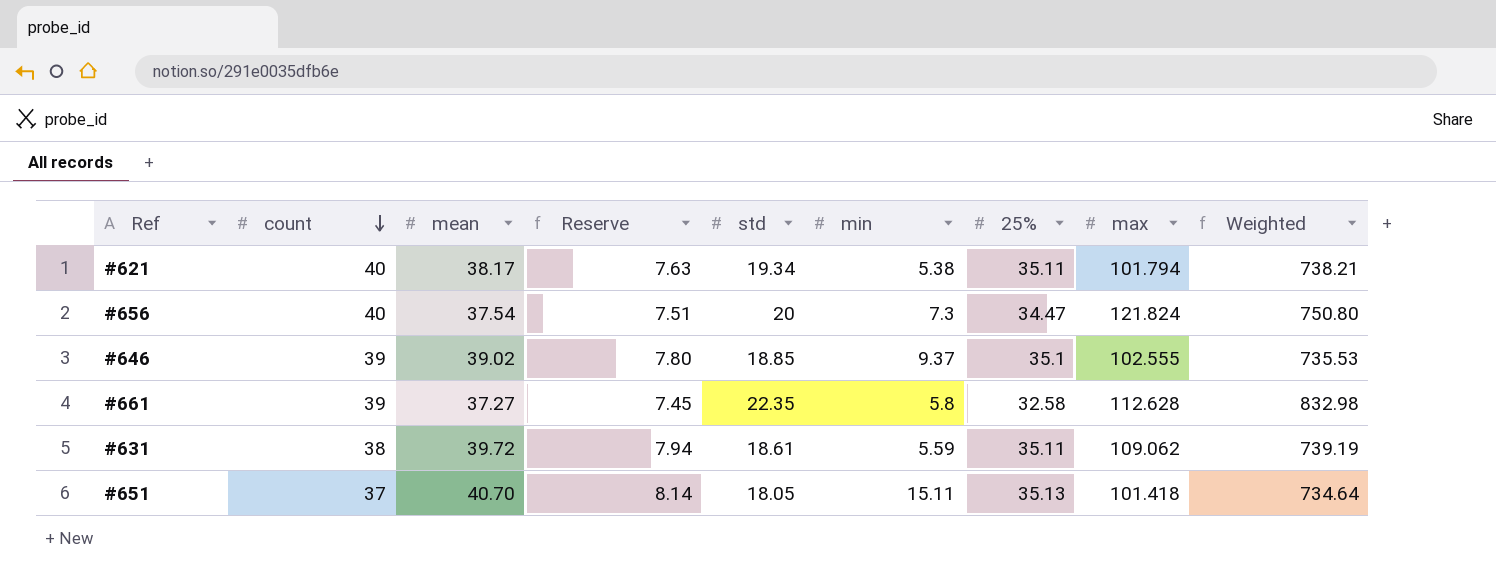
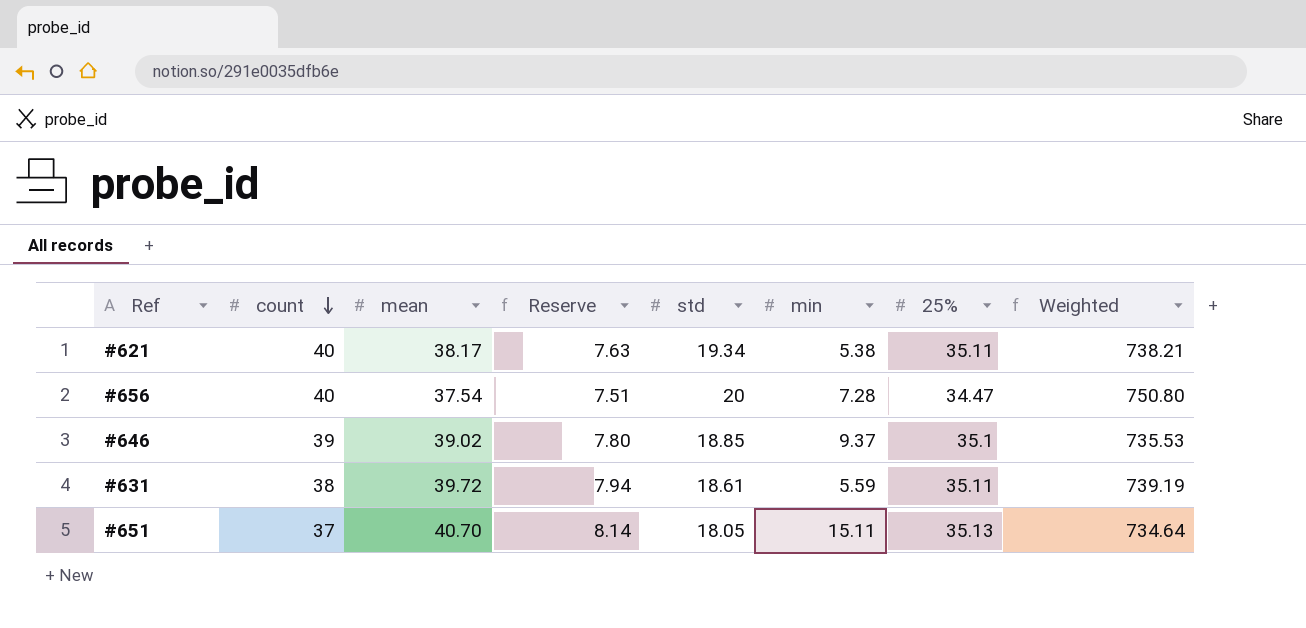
column max | position: 8 -> none
row #661: 39 | 37.27 | 7.45 | 22.35 | 5.8 | 32.58 | 112.628 | 832.98 -> none
#656 | min: 7.3 -> 7.28

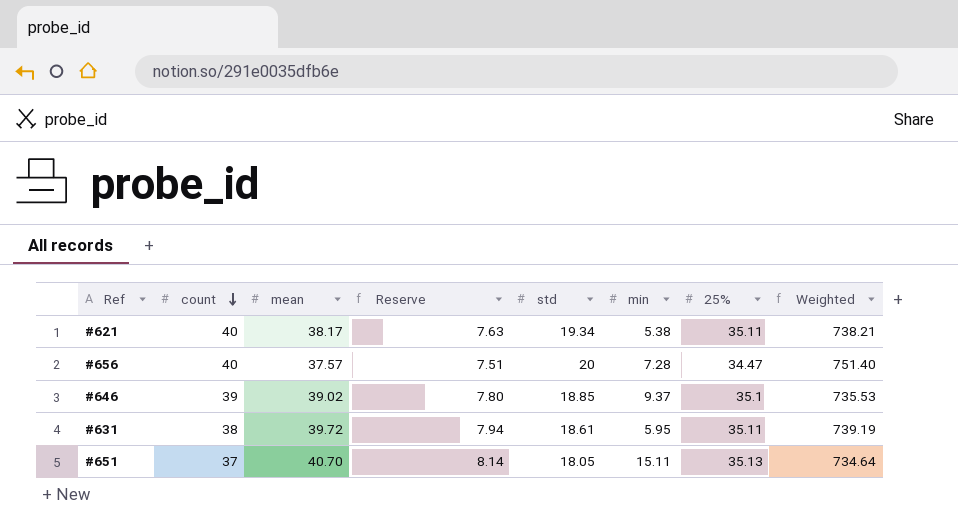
#656 | mean: 37.54 -> 37.57
#656 | Weighted: 750.80 -> 751.40
#631 | min: 5.59 -> 5.95

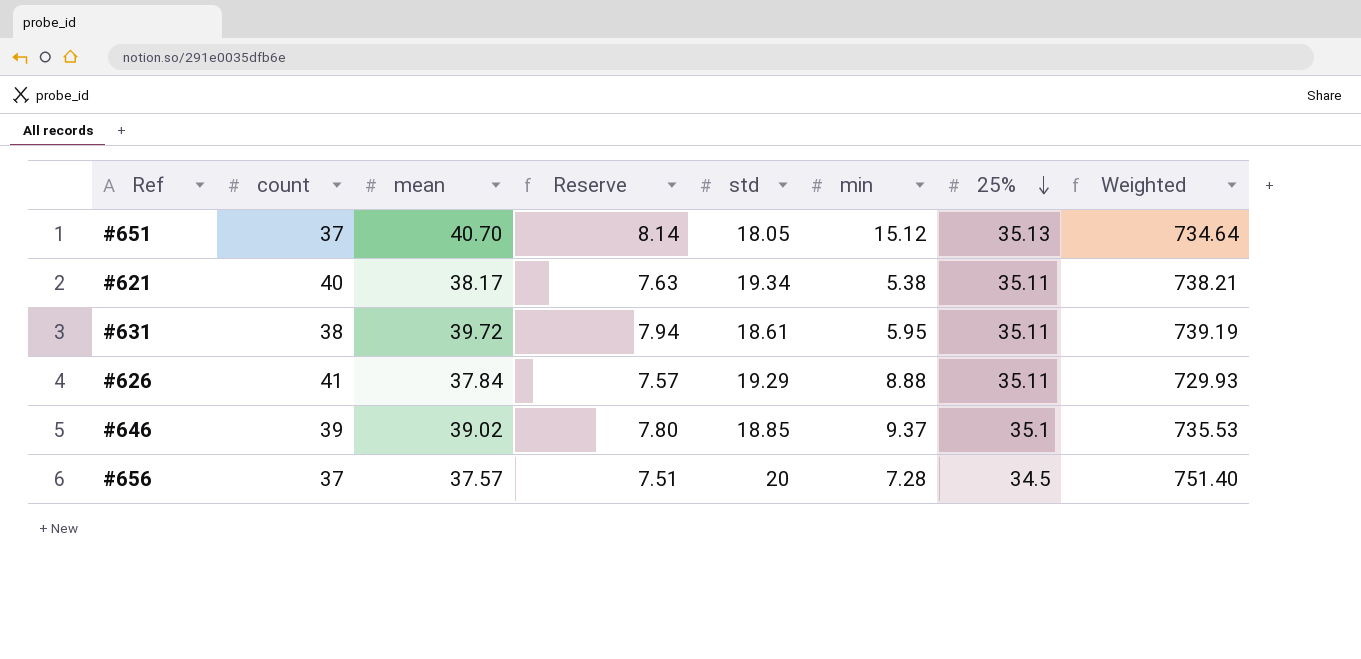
row order: count descending -> 25% descending
#651 | min: 15.11 -> 15.12
row #626: none -> 41 | 37.84 | 7.57 | 19.29 | 8.88 | 35.11 | 729.93
#656 | count: 40 -> 37
#656 | 25%: 34.47 -> 34.5

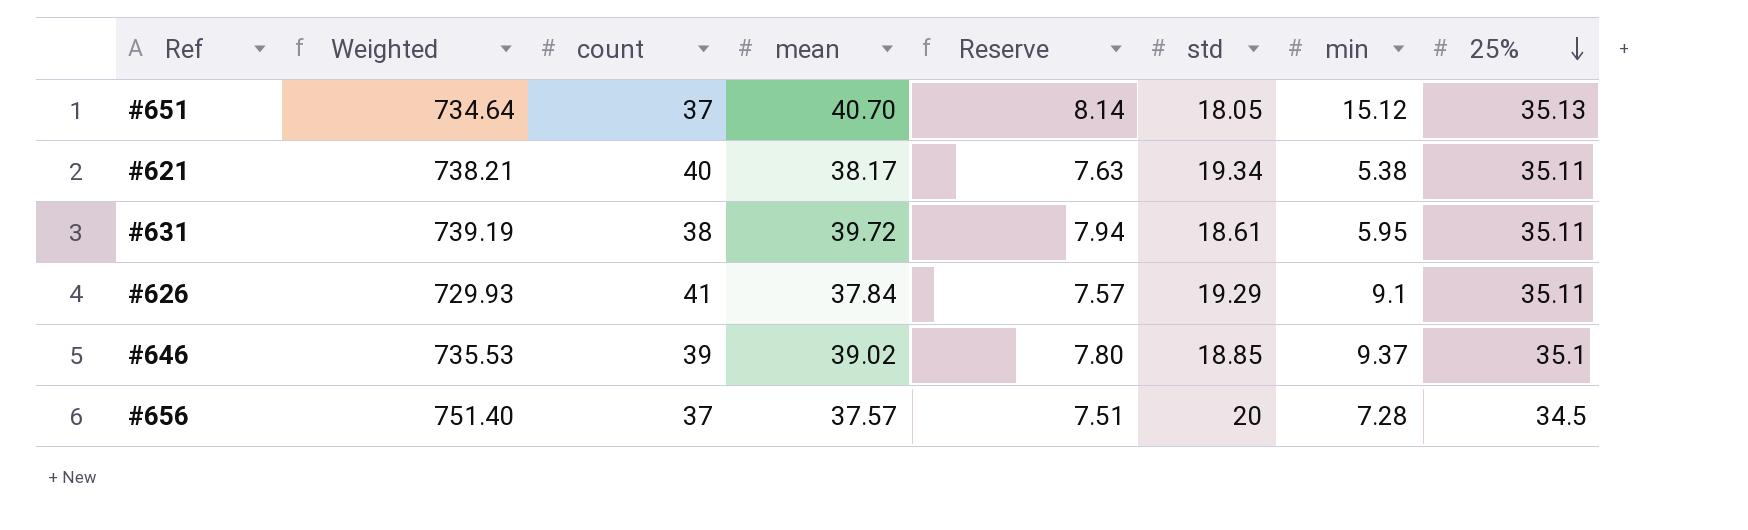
column Weighted | position: 8 -> 2
#626 | min: 8.88 -> 9.1

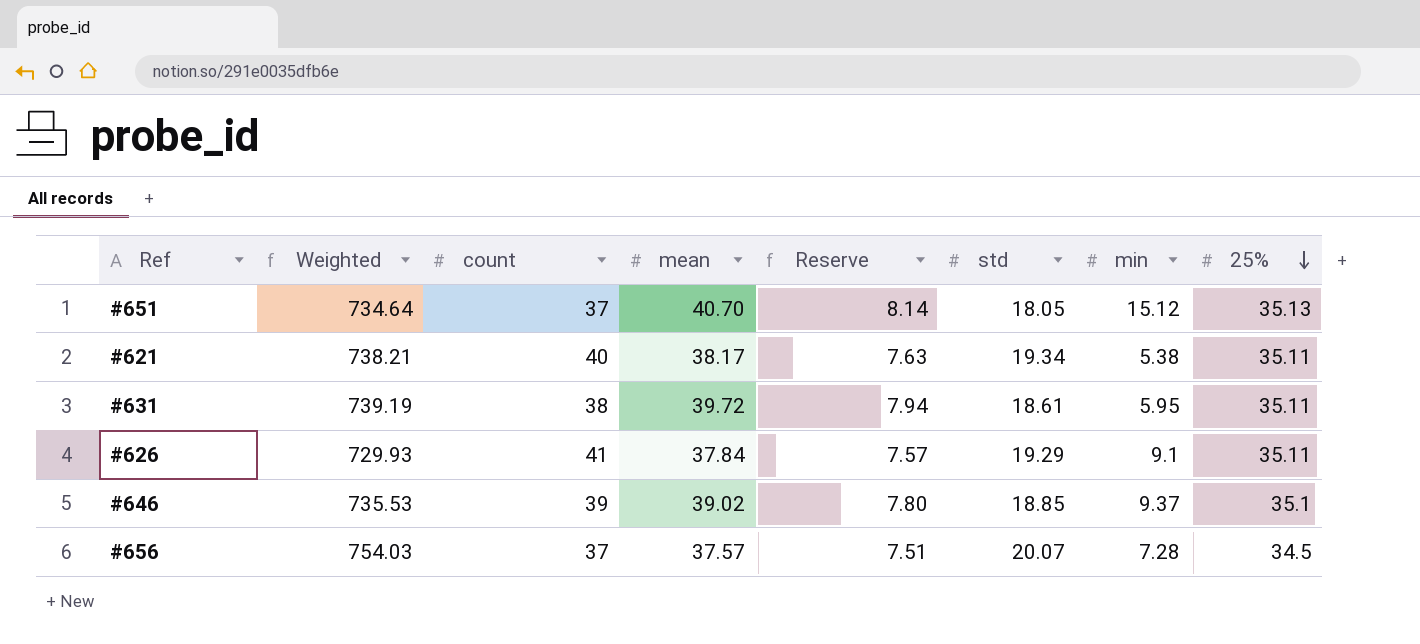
#656 | Weighted: 751.40 -> 754.03
#656 | std: 20 -> 20.07

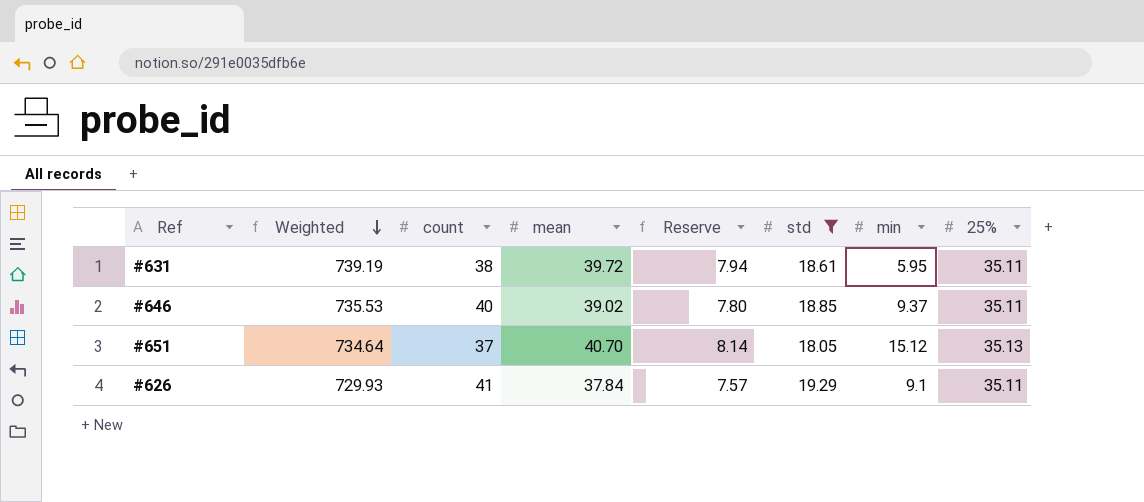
filter: none -> std <= 19.29
row order: 25% descending -> Weighted descending
#646 | count: 39 -> 40
#646 | 25%: 35.1 -> 35.11

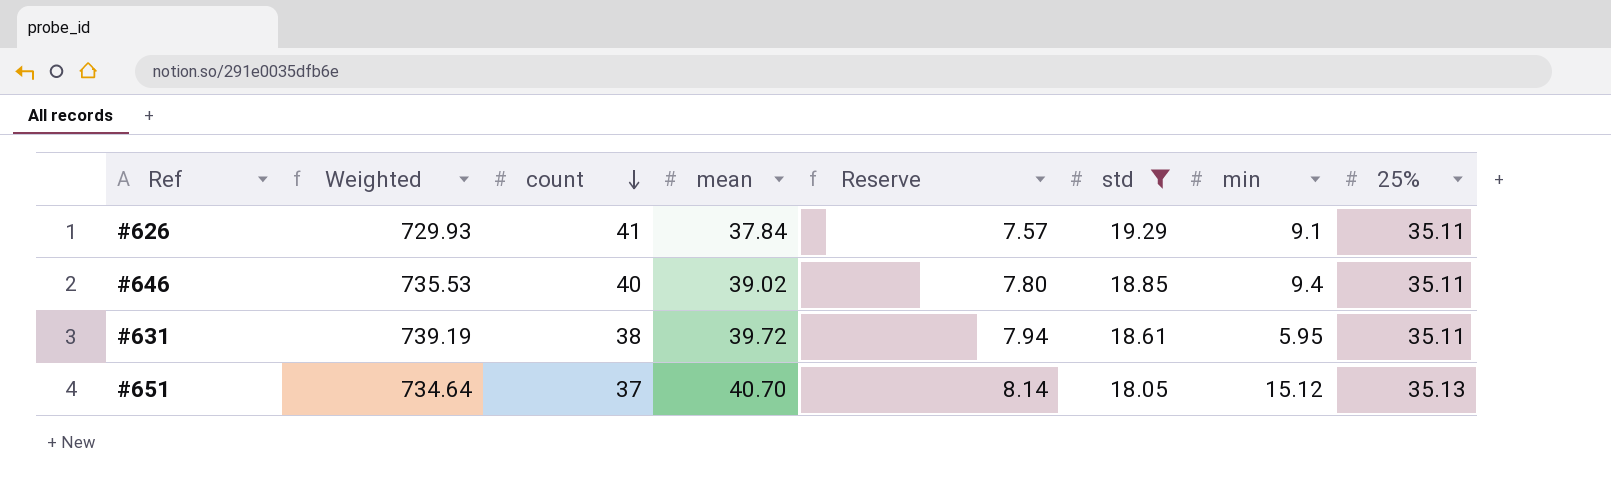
row order: Weighted descending -> count descending
#646 | min: 9.37 -> 9.4

